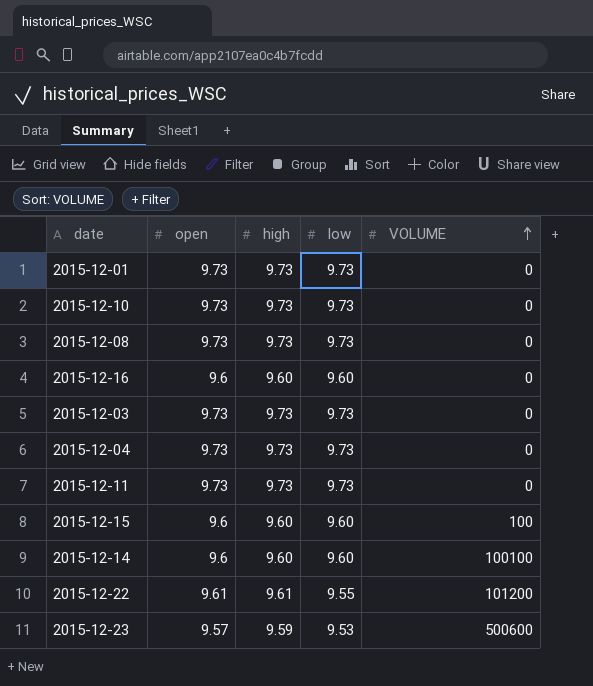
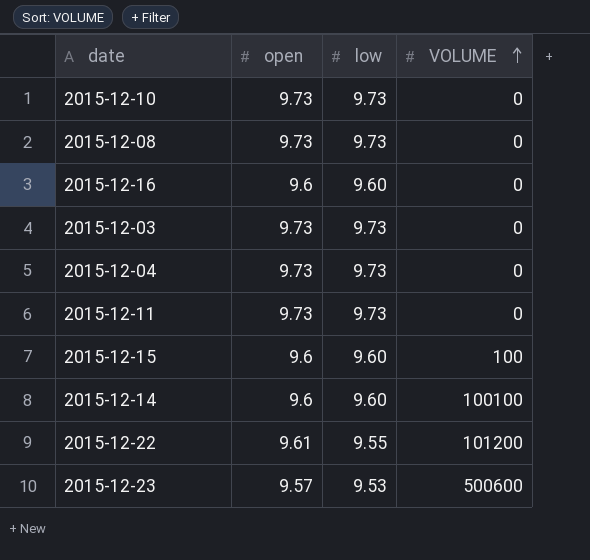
column high | position: 3 -> none
row 2015-12-01: 9.73 | 9.73 | 9.73 | 0 -> none

